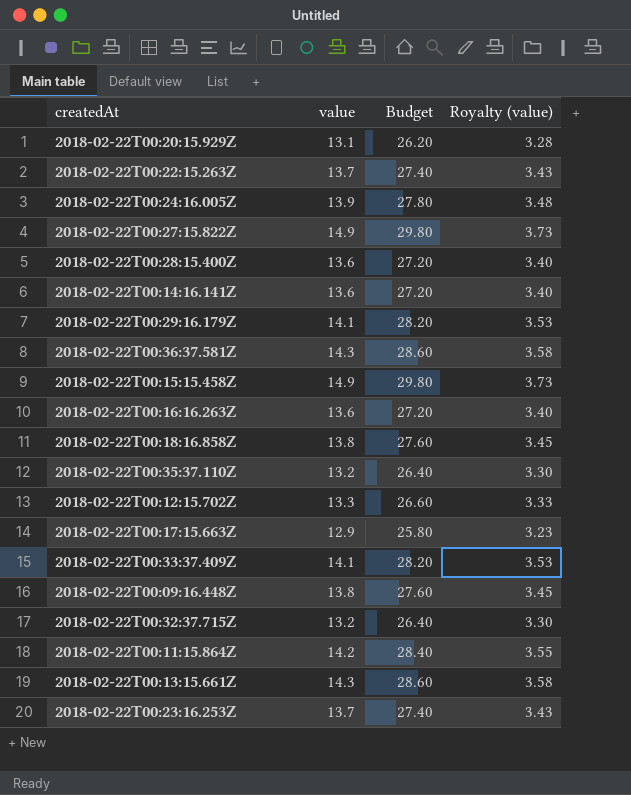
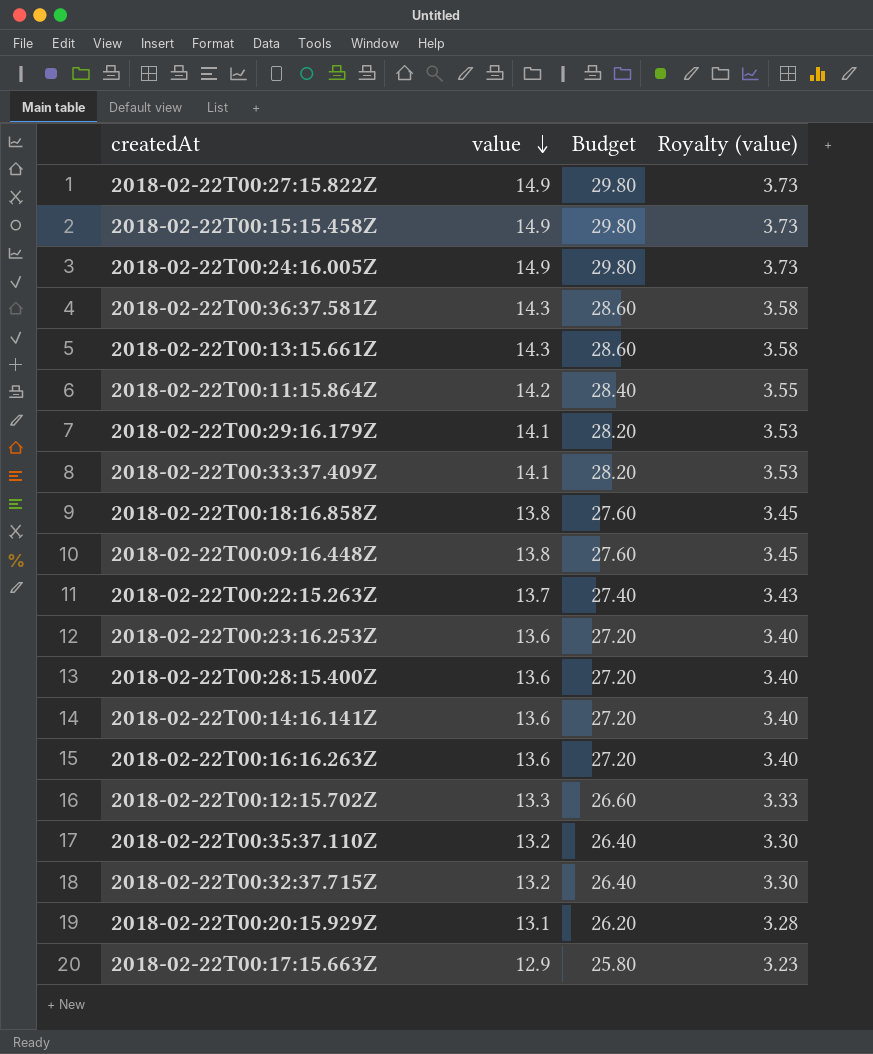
row order: none -> value descending
2018-02-22T00:24:16.005Z | value: 13.9 -> 14.9
2018-02-22T00:24:16.005Z | Budget: 27.80 -> 29.80
2018-02-22T00:24:16.005Z | Royalty (value): 3.48 -> 3.73
2018-02-22T00:23:16.253Z | value: 13.7 -> 13.6
2018-02-22T00:23:16.253Z | Budget: 27.40 -> 27.20
2018-02-22T00:23:16.253Z | Royalty (value): 3.43 -> 3.40

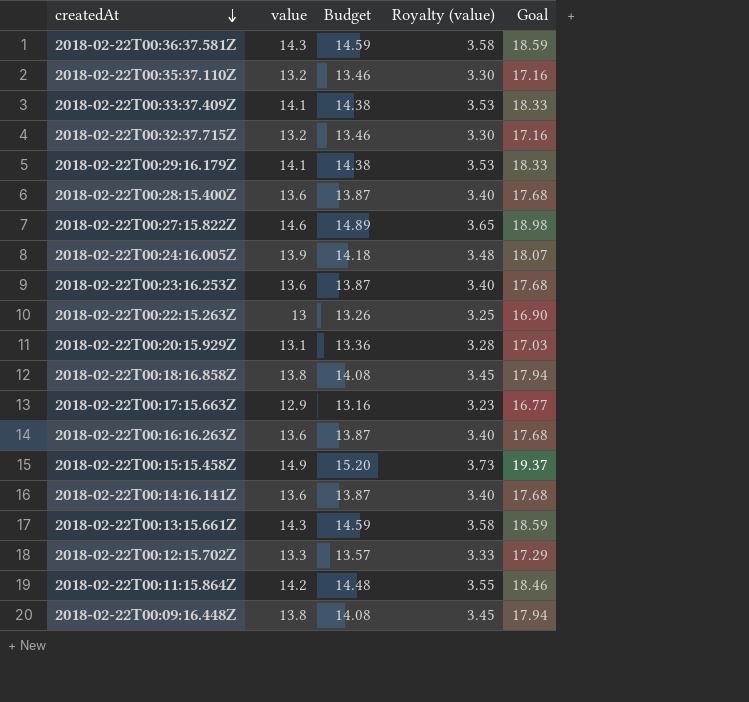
row order: value descending -> createdAt descending
column Budget | formula: [value] * 2 -> [value] * 1.02
column Goal | formula: none -> [value] * 1.3
2018-02-22T00:27:15.822Z | value: 14.9 -> 14.6
2018-02-22T00:27:15.822Z | Royalty (value): 3.73 -> 3.65
2018-02-22T00:24:16.005Z | value: 14.9 -> 13.9
2018-02-22T00:24:16.005Z | Royalty (value): 3.73 -> 3.48
2018-02-22T00:22:15.263Z | value: 13.7 -> 13
2018-02-22T00:22:15.263Z | Royalty (value): 3.43 -> 3.25

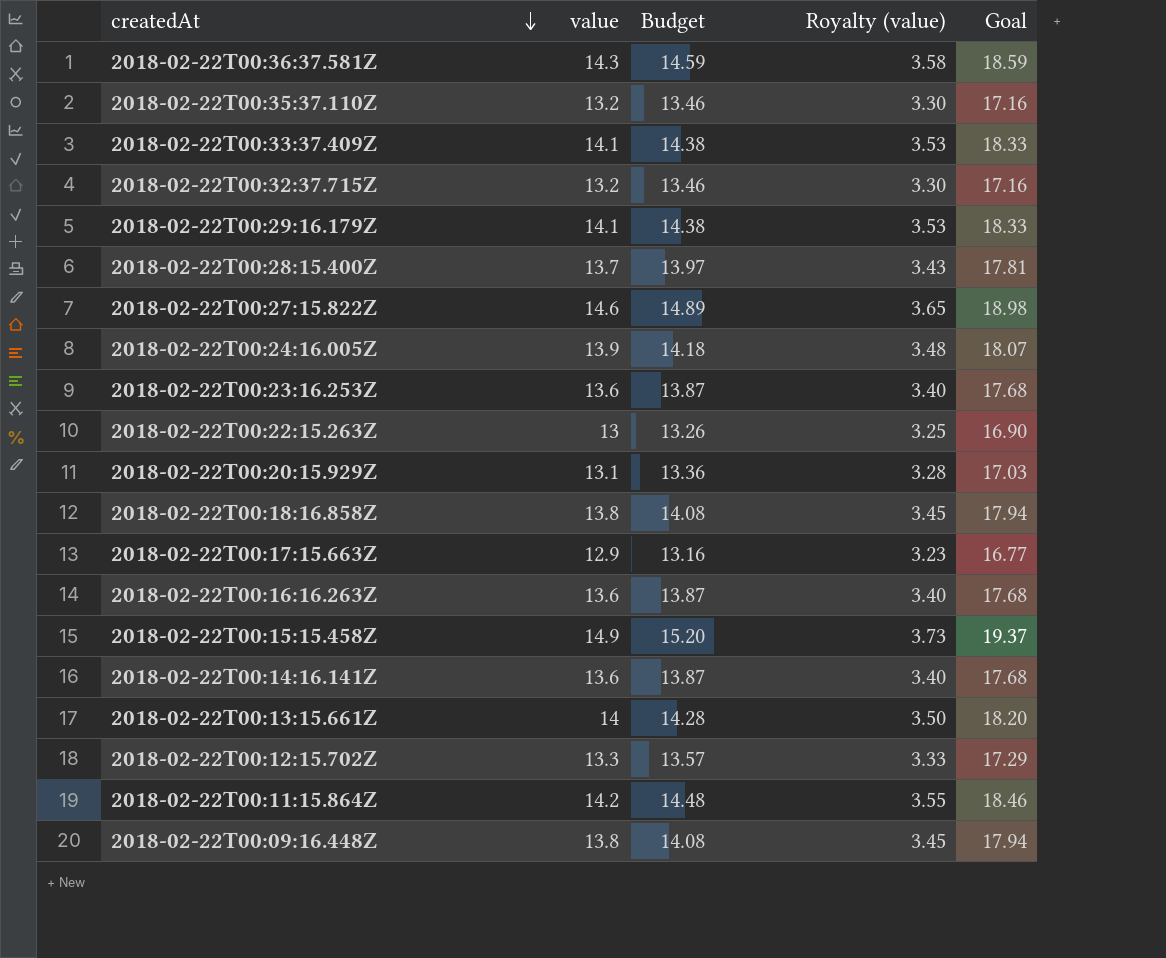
2018-02-22T00:28:15.400Z | value: 13.6 -> 13.7
2018-02-22T00:28:15.400Z | Budget: 13.87 -> 13.97
2018-02-22T00:28:15.400Z | Royalty (value): 3.40 -> 3.43
2018-02-22T00:28:15.400Z | Goal: 17.68 -> 17.81
2018-02-22T00:13:15.661Z | value: 14.3 -> 14
2018-02-22T00:13:15.661Z | Budget: 14.59 -> 14.28
2018-02-22T00:13:15.661Z | Royalty (value): 3.58 -> 3.50
2018-02-22T00:13:15.661Z | Goal: 18.59 -> 18.20

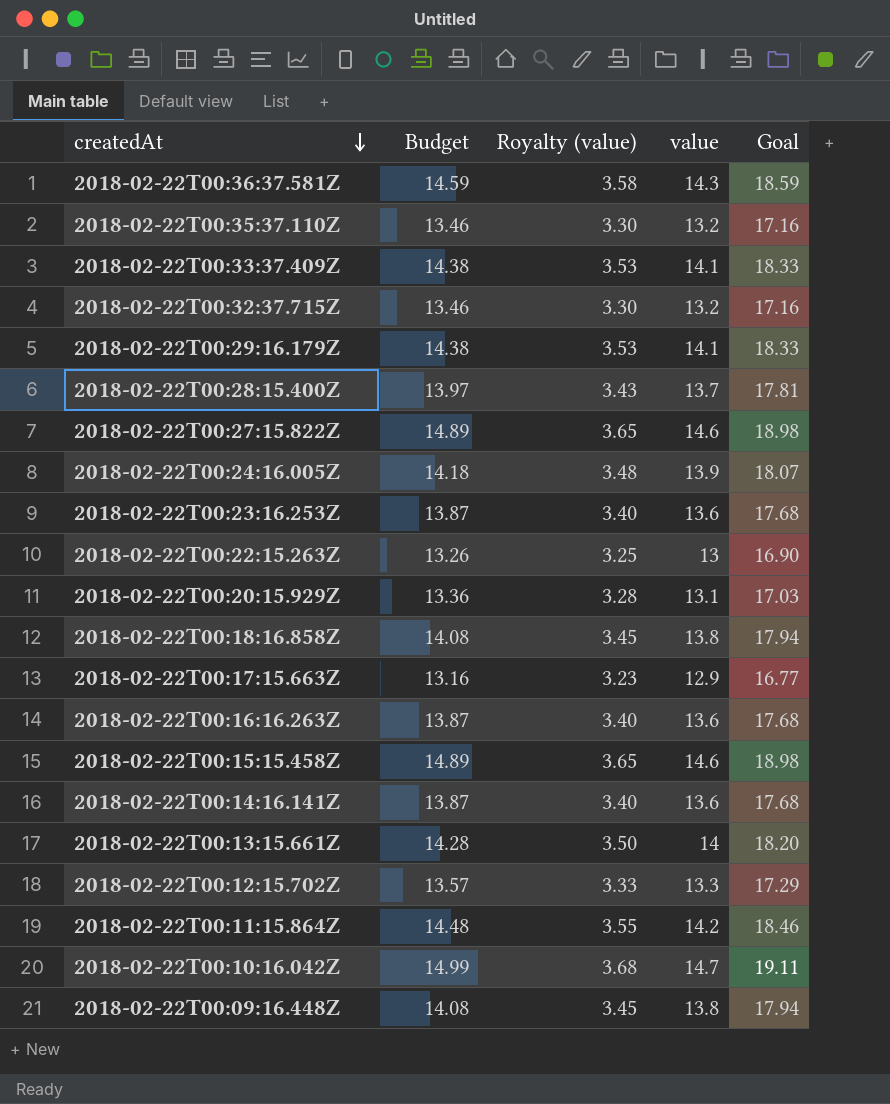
column value | position: 2 -> 4
2018-02-22T00:15:15.458Z | Budget: 15.20 -> 14.89
2018-02-22T00:15:15.458Z | Royalty (value): 3.73 -> 3.65
2018-02-22T00:15:15.458Z | value: 14.9 -> 14.6
2018-02-22T00:15:15.458Z | Goal: 19.37 -> 18.98
row 2018-02-22T00:10:16.042Z: none -> 14.99 | 3.68 | 14.7 | 19.11

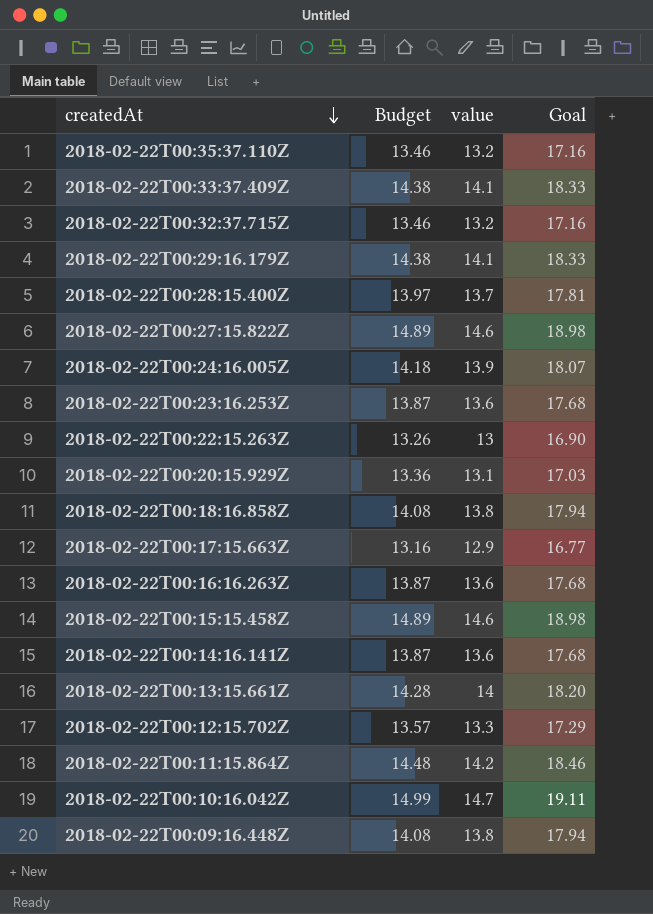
column Royalty (value) | formula: [value] * 0.25 -> none
row 2018-02-22T00:36:37.581Z: 14.59 | 3.58 | 14.3 | 18.59 -> none

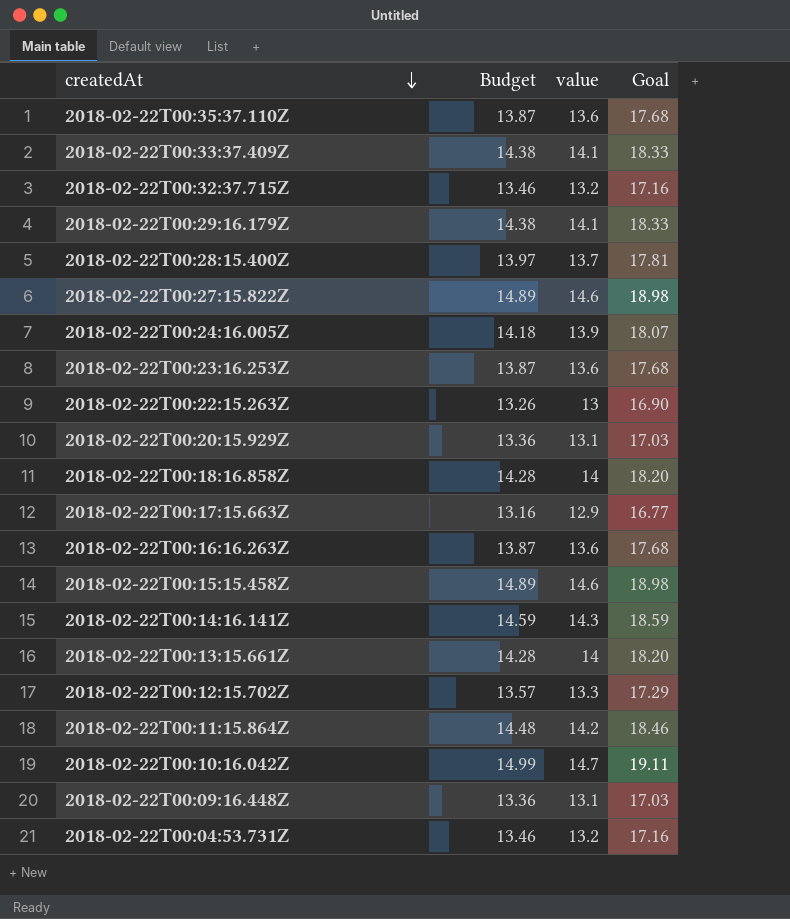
2018-02-22T00:35:37.110Z | Budget: 13.46 -> 13.87
2018-02-22T00:35:37.110Z | value: 13.2 -> 13.6
2018-02-22T00:35:37.110Z | Goal: 17.16 -> 17.68
2018-02-22T00:18:16.858Z | Budget: 14.08 -> 14.28
2018-02-22T00:18:16.858Z | value: 13.8 -> 14
2018-02-22T00:18:16.858Z | Goal: 17.94 -> 18.20
2018-02-22T00:14:16.141Z | Budget: 13.87 -> 14.59
2018-02-22T00:14:16.141Z | value: 13.6 -> 14.3
2018-02-22T00:14:16.141Z | Goal: 17.68 -> 18.59
2018-02-22T00:09:16.448Z | Budget: 14.08 -> 13.36
2018-02-22T00:09:16.448Z | value: 13.8 -> 13.1
2018-02-22T00:09:16.448Z | Goal: 17.94 -> 17.03
row 2018-02-22T00:04:53.731Z: none -> 13.46 | 13.2 | 17.16

